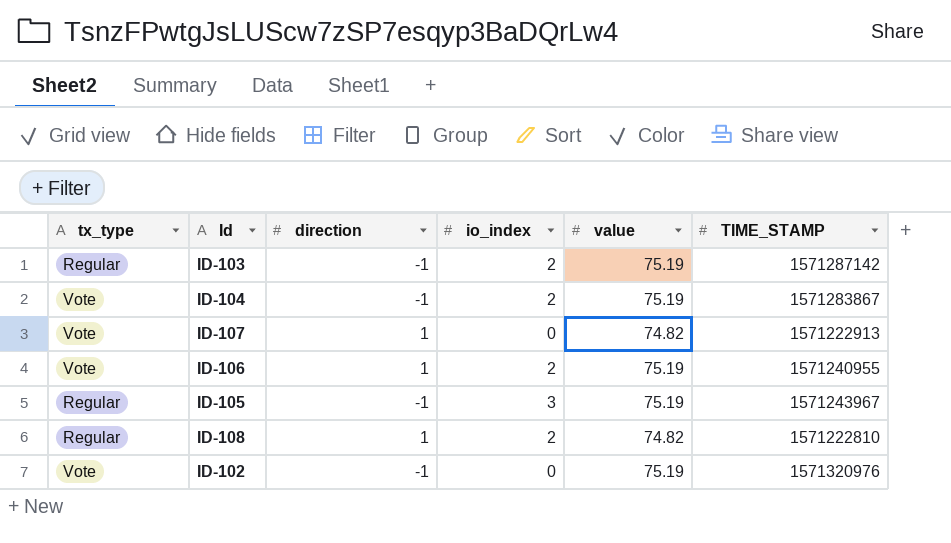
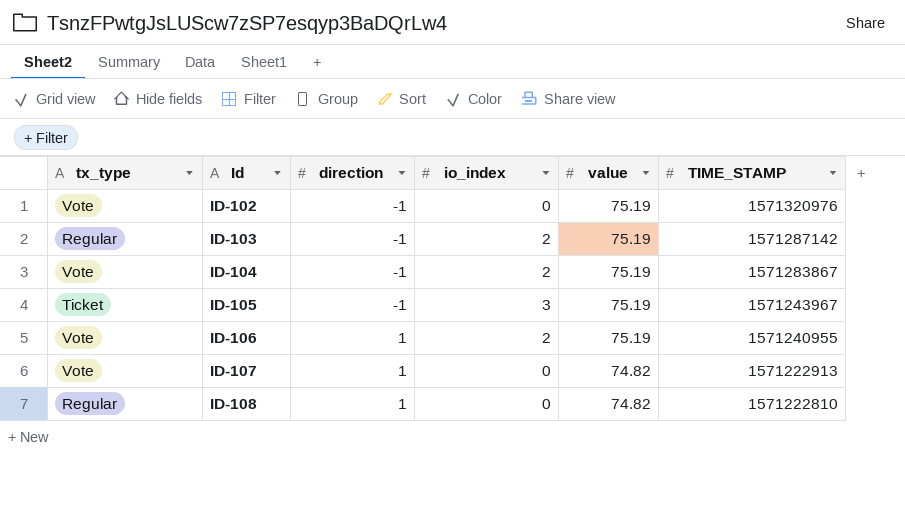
row order: none -> Id ascending
ID-105 | tx_type: Regular -> Ticket
ID-108 | io_index: 2 -> 0

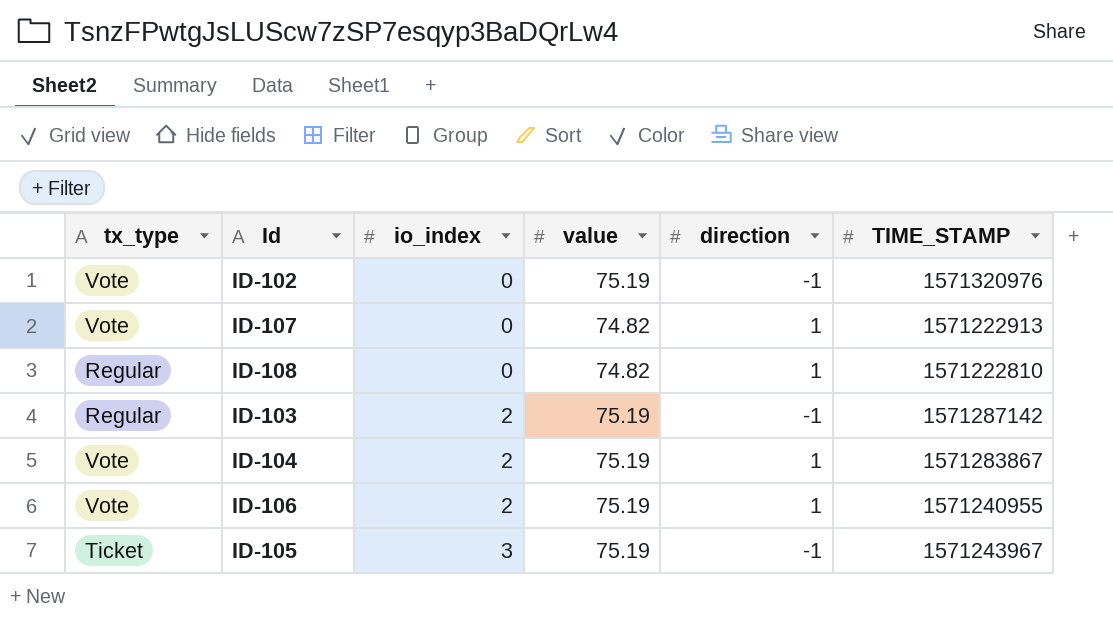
row order: Id ascending -> io_index ascending
column direction | position: 3 -> 5
ID-104 | direction: -1 -> 1

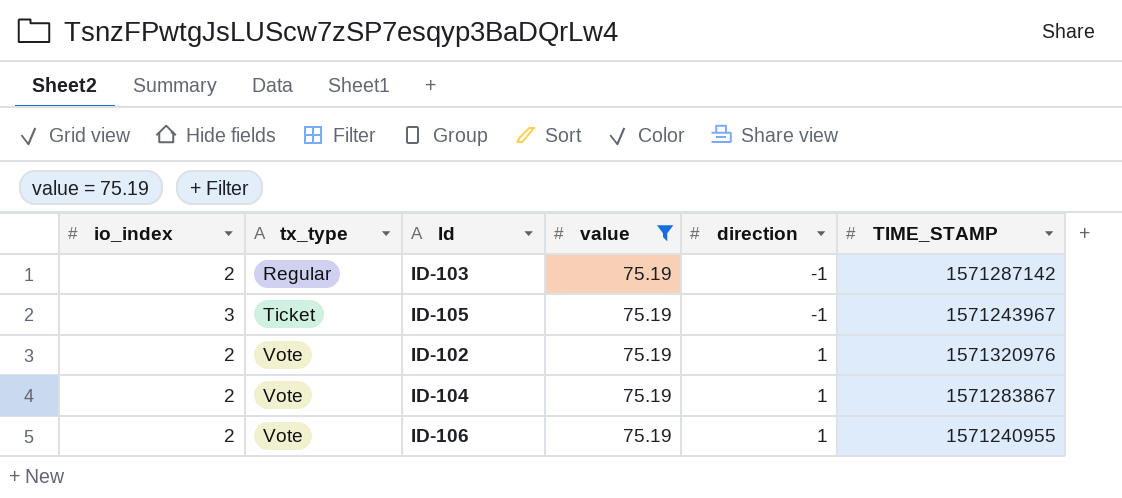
filter: none -> value = 75.19
row order: io_index ascending -> tx_type ascending
column io_index | position: 3 -> 1
ID-102 | io_index: 0 -> 2
ID-102 | direction: -1 -> 1

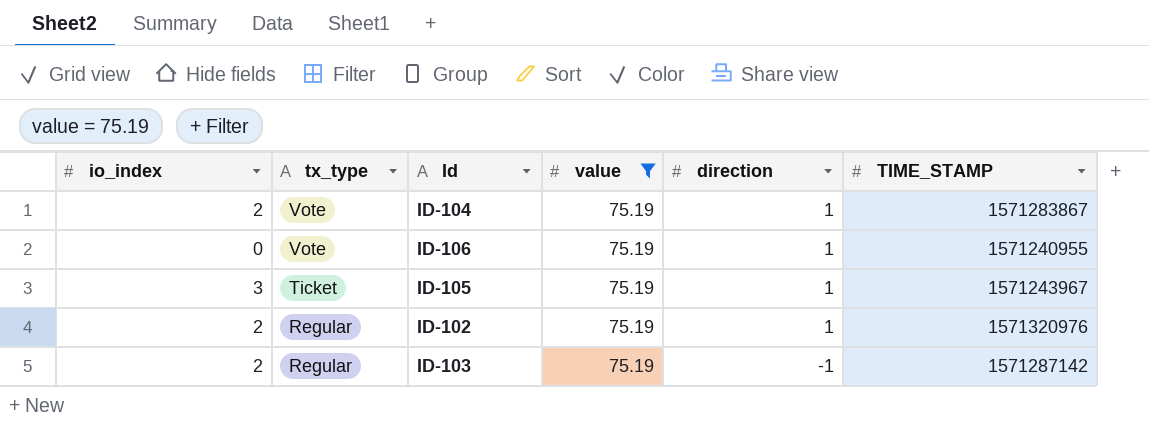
row order: tx_type ascending -> tx_type descending
ID-106 | io_index: 2 -> 0
ID-105 | direction: -1 -> 1
ID-102 | tx_type: Vote -> Regular

